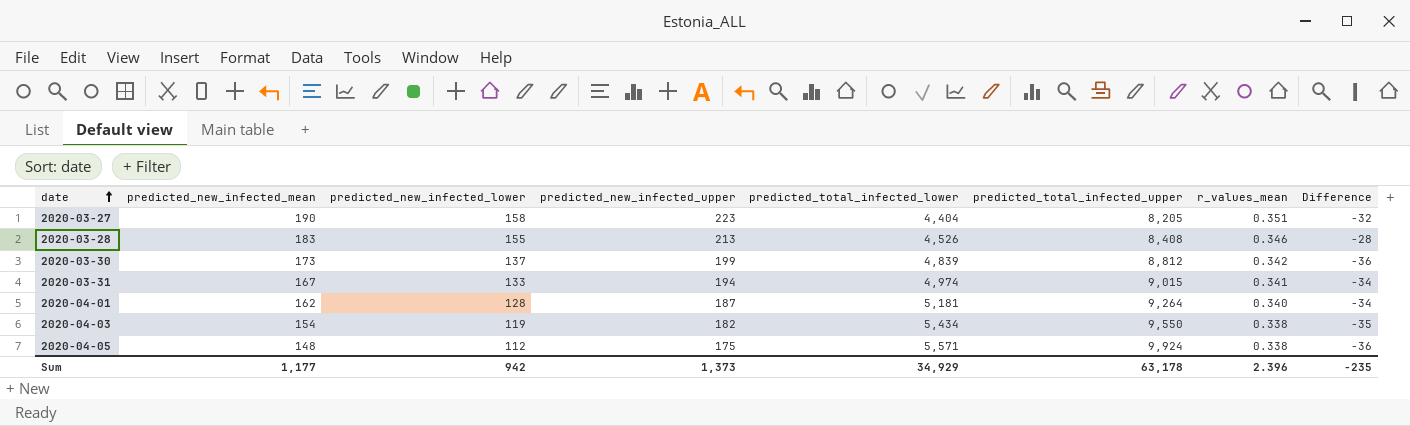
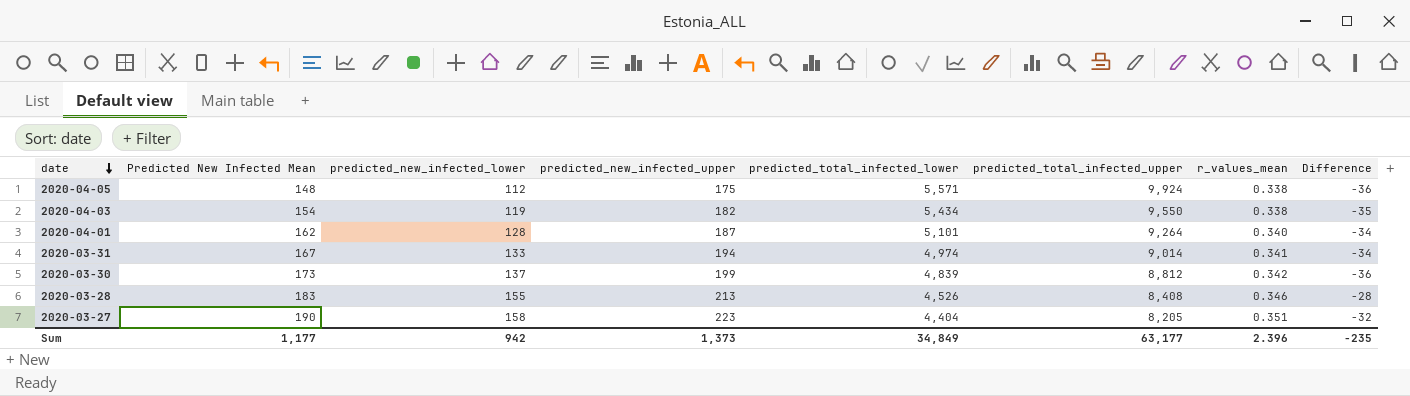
row order: date ascending -> date descending
column name: predicted_new_infected_mean -> Predicted New Infected Mean
2020-04-01 | predicted_total_infected_lower: 5,181 -> 5,101
2020-03-31 | predicted_total_infected_upper: 9,015 -> 9,014
Sum | predicted_total_infected_lower: 34,929 -> 34,849
Sum | predicted_total_infected_upper: 63,178 -> 63,177

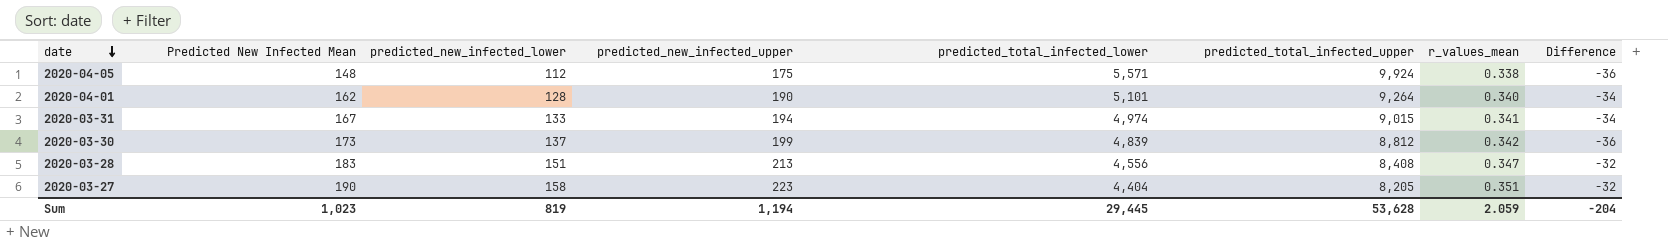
row 2020-04-03: 154 | 119 | 182 | 5,434 | 9,550 | 0.338 | -35 -> none
2020-04-01 | predicted_new_infected_upper: 187 -> 190
2020-03-31 | predicted_total_infected_upper: 9,014 -> 9,015
2020-03-28 | predicted_new_infected_lower: 155 -> 151
2020-03-28 | predicted_total_infected_lower: 4,526 -> 4,556
2020-03-28 | r_values_mean: 0.346 -> 0.347
2020-03-28 | Difference: -28 -> -32
Sum | Predicted New Infected Mean: 1,177 -> 1,023
Sum | predicted_new_infected_lower: 942 -> 819
Sum | predicted_new_infected_upper: 1,373 -> 1,194
Sum | predicted_total_infected_lower: 34,849 -> 29,445
Sum | predicted_total_infected_upper: 63,177 -> 53,628
Sum | r_values_mean: 2.396 -> 2.059
Sum | Difference: -235 -> -204

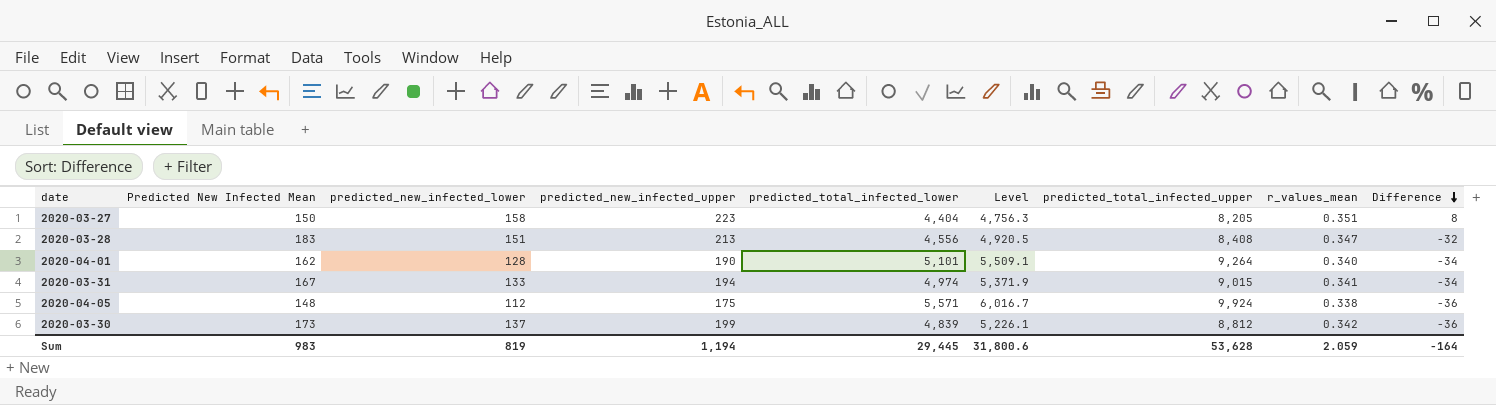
row order: date descending -> Difference descending
column Level | formula: none -> [predicted_total_infected_lower] * 1.08
2020-03-27 | Predicted New Infected Mean: 190 -> 150
2020-03-27 | Difference: -32 -> 8
Sum | Predicted New Infected Mean: 1,023 -> 983
Sum | Difference: -204 -> -164

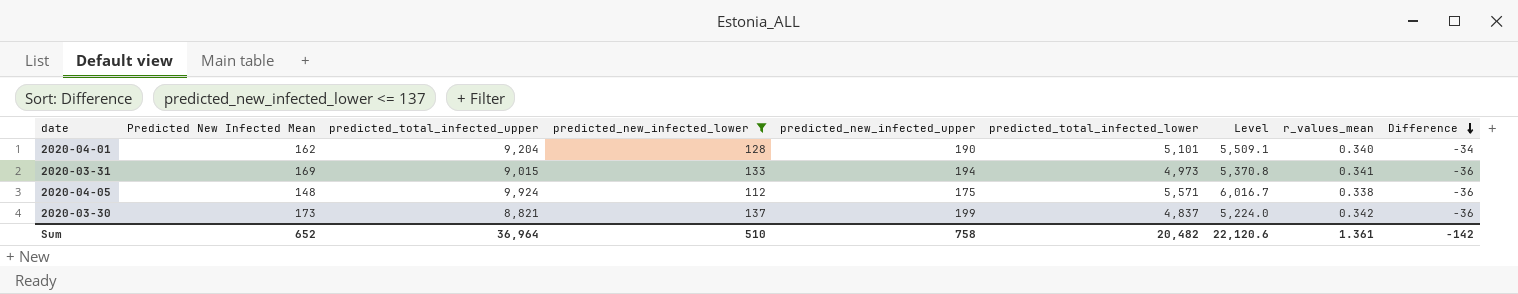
filter: none -> predicted_new_infected_lower <= 137
column predicted_total_infected_upper | position: 7 -> 3
2020-04-01 | predicted_total_infected_upper: 9,264 -> 9,204
2020-03-31 | Predicted New Infected Mean: 167 -> 169
2020-03-31 | predicted_total_infected_lower: 4,974 -> 4,973
2020-03-31 | Level: 5,371.9 -> 5,370.8
2020-03-31 | Difference: -34 -> -36
2020-03-30 | predicted_total_infected_upper: 8,812 -> 8,821
2020-03-30 | predicted_total_infected_lower: 4,839 -> 4,837
2020-03-30 | Level: 5,226.1 -> 5,224.0
Sum | Predicted New Infected Mean: 983 -> 652
Sum | predicted_total_infected_upper: 53,628 -> 36,964
Sum | predicted_new_infected_lower: 819 -> 510
Sum | predicted_new_infected_upper: 1,194 -> 758
Sum | predicted_total_infected_lower: 29,445 -> 20,482
Sum | Level: 31,800.6 -> 22,120.6
Sum | r_values_mean: 2.059 -> 1.361
Sum | Difference: -164 -> -142

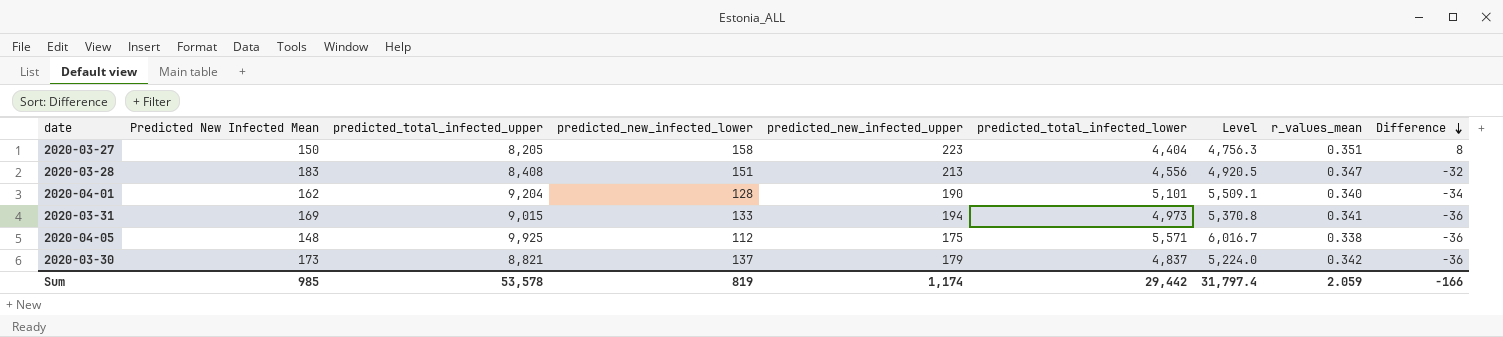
filter: predicted_new_infected_lower <= 137 -> none
2020-04-05 | predicted_total_infected_upper: 9,924 -> 9,925
2020-03-30 | predicted_new_infected_upper: 199 -> 179
Sum | Predicted New Infected Mean: 652 -> 985
Sum | predicted_total_infected_upper: 36,964 -> 53,578
Sum | predicted_new_infected_lower: 510 -> 819
Sum | predicted_new_infected_upper: 758 -> 1,174
Sum | predicted_total_infected_lower: 20,482 -> 29,442
Sum | Level: 22,120.6 -> 31,797.4
Sum | r_values_mean: 1.361 -> 2.059
Sum | Difference: -142 -> -166

